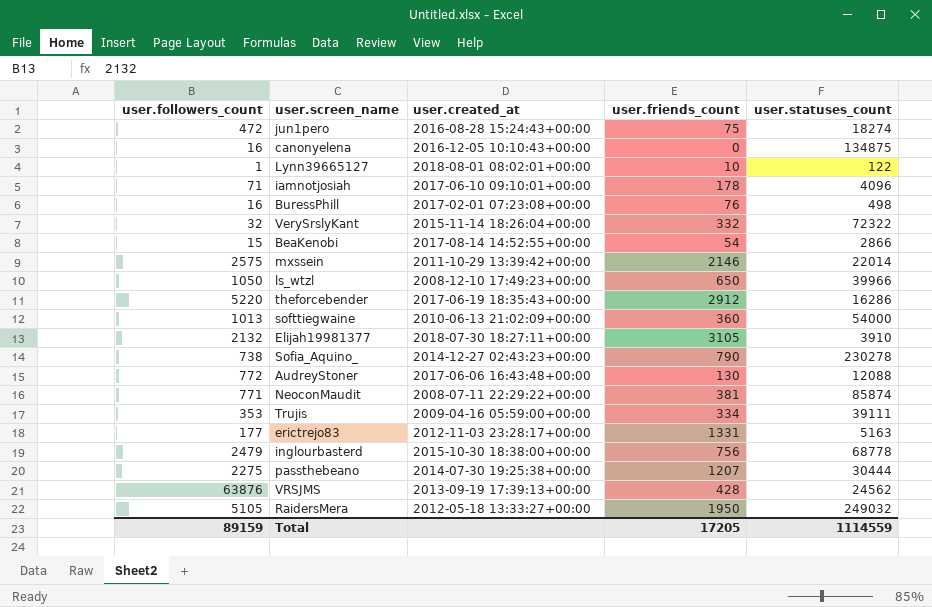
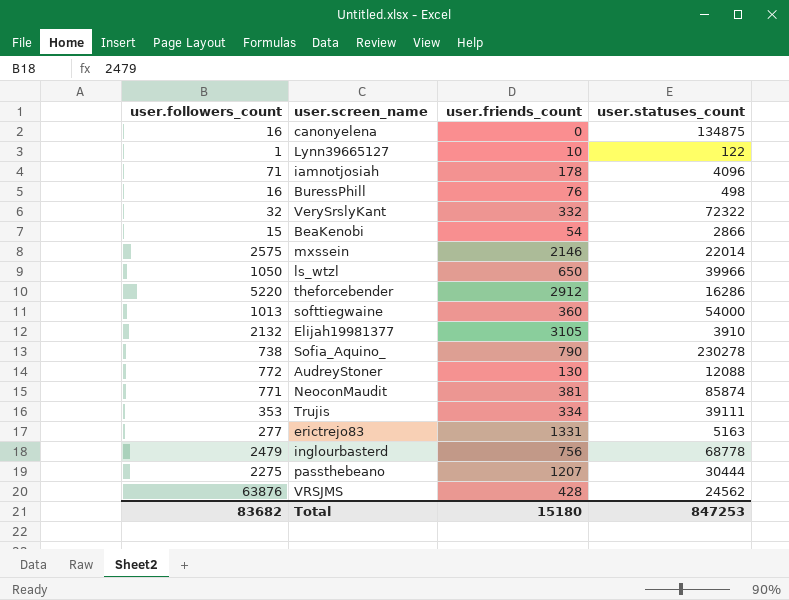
column user.created_at | position: 3 -> none
row jun1pero: 472 | 2016-08-28 15:24:43+00:00 | 75 | 18274 -> none
row RaidersMera: 5105 | 2012-05-18 13:33:27+00:00 | 1950 | 249032 -> none
erictrejo83 | user.followers_count: 177 -> 277
Total | user.followers_count: 89159 -> 83682
Total | user.friends_count: 17205 -> 15180
Total | user.statuses_count: 1114559 -> 847253

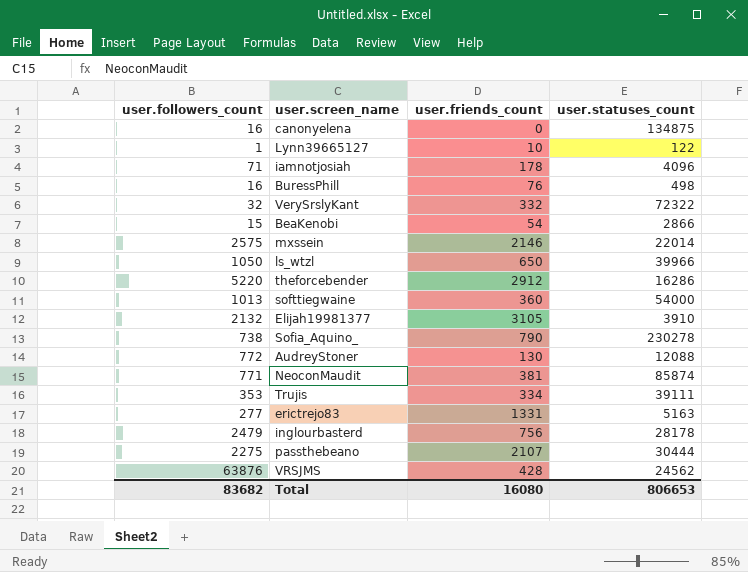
inglourbasterd | user.statuses_count: 68778 -> 28178
passthebeano | user.friends_count: 1207 -> 2107
Total | user.friends_count: 15180 -> 16080
Total | user.statuses_count: 847253 -> 806653

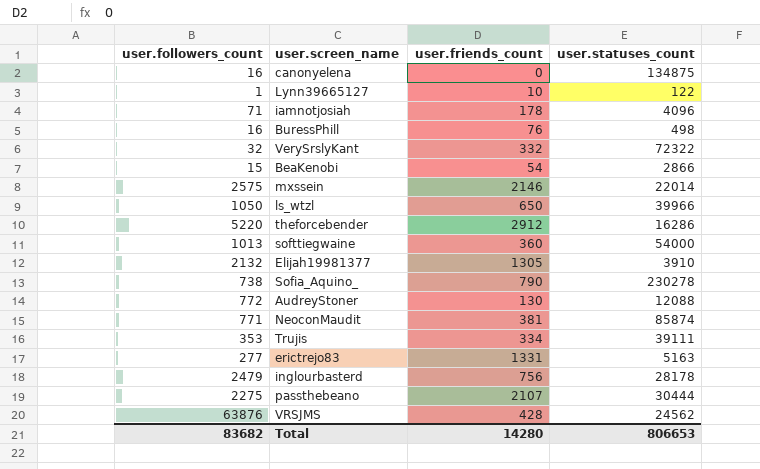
Elijah19981377 | user.friends_count: 3105 -> 1305
Total | user.friends_count: 16080 -> 14280

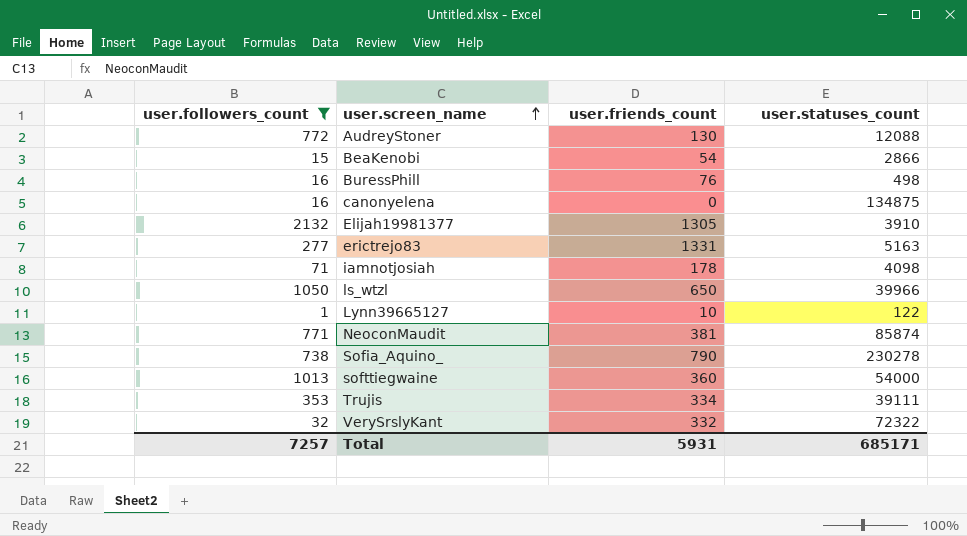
filter: none -> user.followers_count <= 2132
row order: none -> user.screen_name ascending
iamnotjosiah | user.statuses_count: 4096 -> 4098
Total | user.followers_count: 83682 -> 7257
Total | user.friends_count: 14280 -> 5931
Total | user.statuses_count: 806653 -> 685171

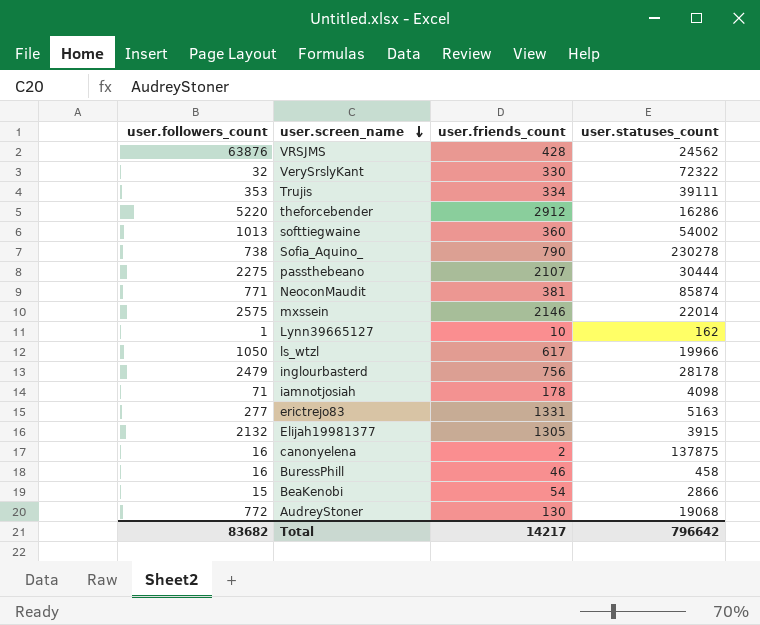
filter: user.followers_count <= 2132 -> none
row order: user.screen_name ascending -> user.screen_name descending
VerySrslyKant | user.friends_count: 332 -> 330
softtiegwaine | user.statuses_count: 54000 -> 54002
Lynn39665127 | user.statuses_count: 122 -> 162
ls_wtzl | user.friends_count: 650 -> 617
ls_wtzl | user.statuses_count: 39966 -> 19966
Elijah19981377 | user.statuses_count: 3910 -> 3915
canonyelena | user.friends_count: 0 -> 2
canonyelena | user.statuses_count: 134875 -> 137875
BuressPhill | user.friends_count: 76 -> 46
BuressPhill | user.statuses_count: 498 -> 458
AudreyStoner | user.statuses_count: 12088 -> 19068
Total | user.followers_count: 7257 -> 83682
Total | user.friends_count: 5931 -> 14217
Total | user.statuses_count: 685171 -> 796642

